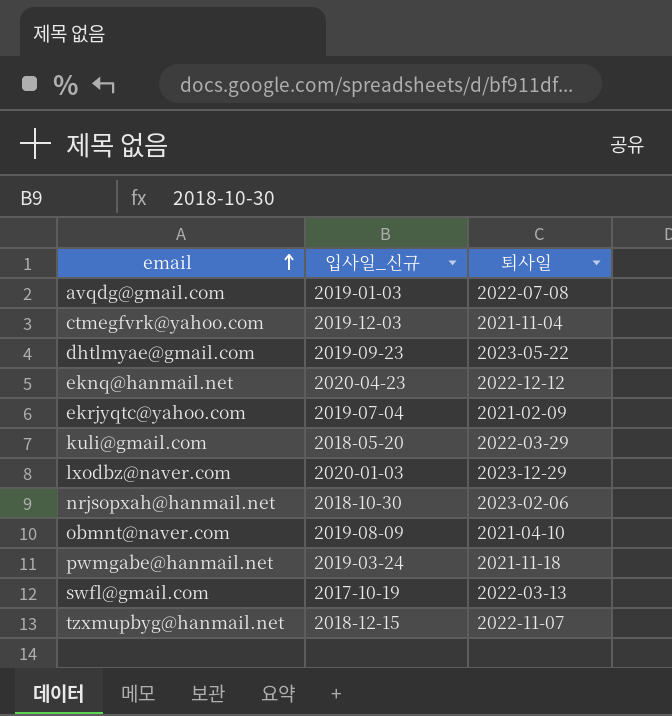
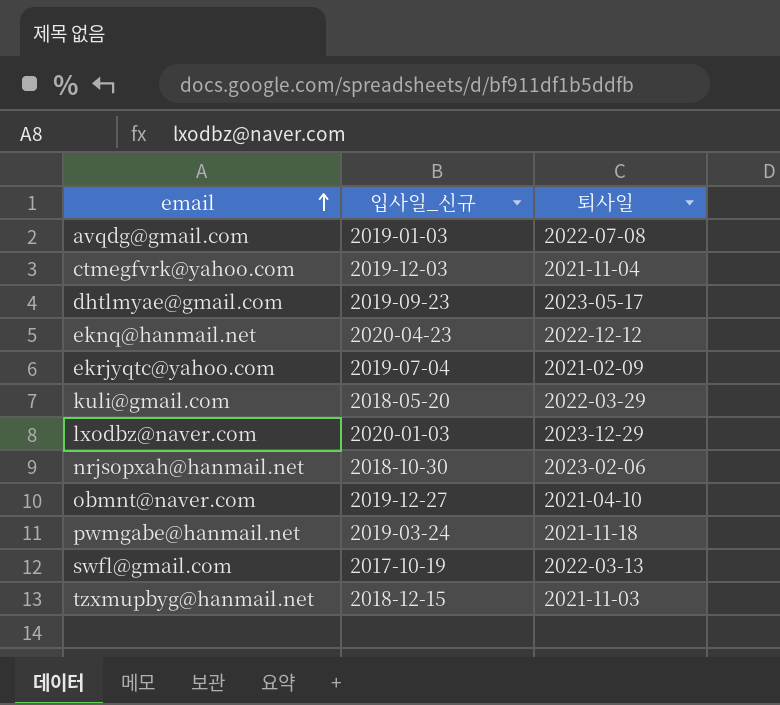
dhtlmyae@gmail.com | 퇴사일: 2023-05-22 -> 2023-05-17
obmnt@naver.com | 입사일_신규: 2019-08-09 -> 2019-12-27
tzxmupbyg@hanmail.net | 퇴사일: 2022-11-07 -> 2021-11-03

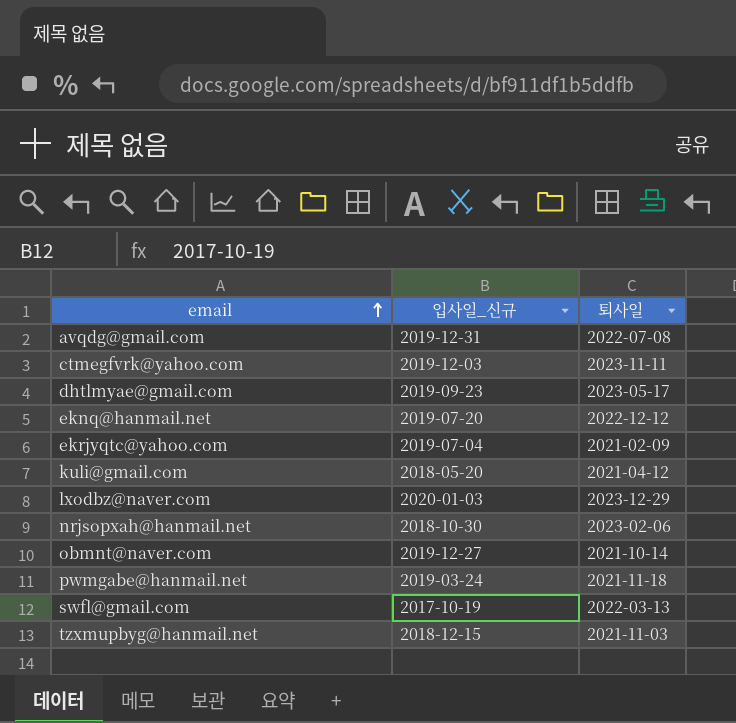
avqdg@gmail.com | 입사일_신규: 2019-01-03 -> 2019-12-31
ctmegfvrk@yahoo.com | 퇴사일: 2021-11-04 -> 2023-11-11
eknq@hanmail.net | 입사일_신규: 2020-04-23 -> 2019-07-20
kuli@gmail.com | 퇴사일: 2022-03-29 -> 2021-04-12
obmnt@naver.com | 퇴사일: 2021-04-10 -> 2021-10-14

